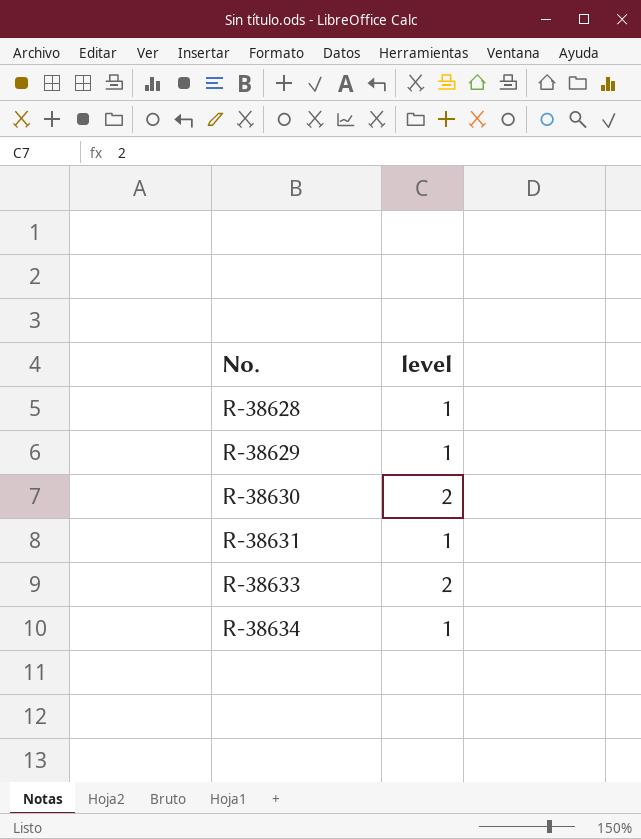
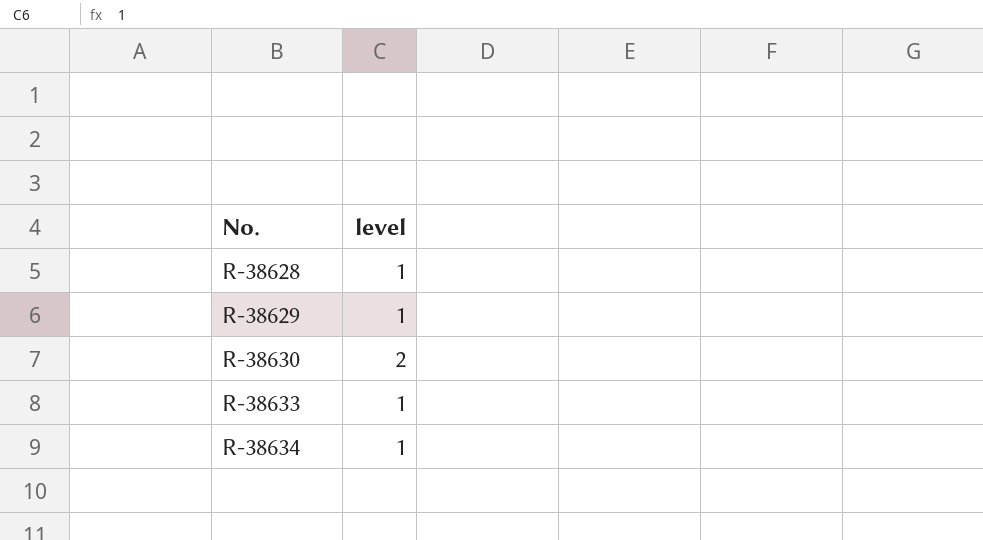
row R-38631: 1 -> none
R-38633 | level: 2 -> 1

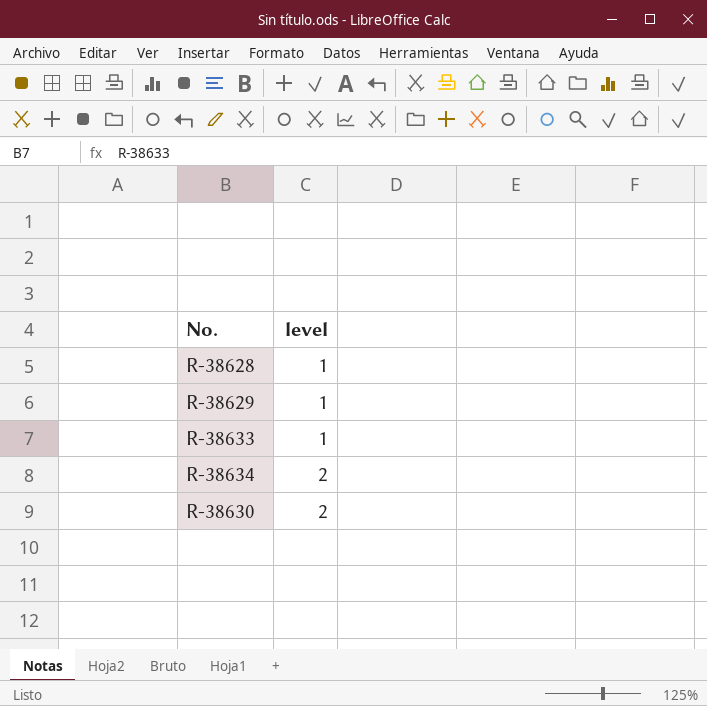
row order: No. ascending -> level ascending
R-38634 | level: 1 -> 2

